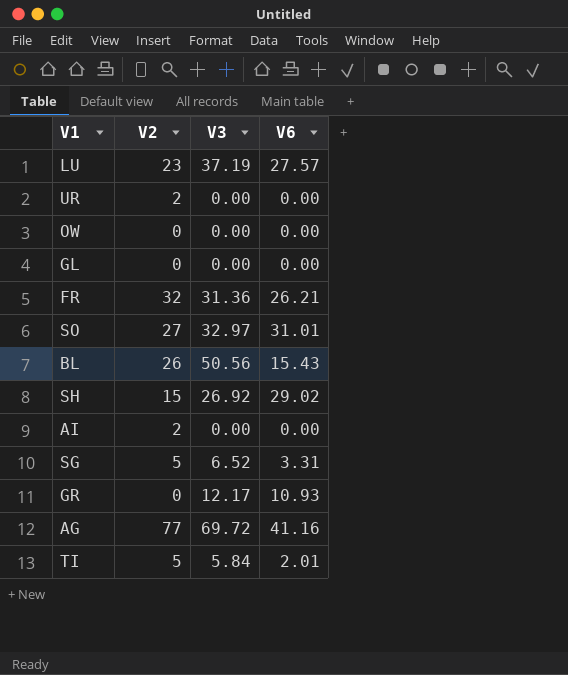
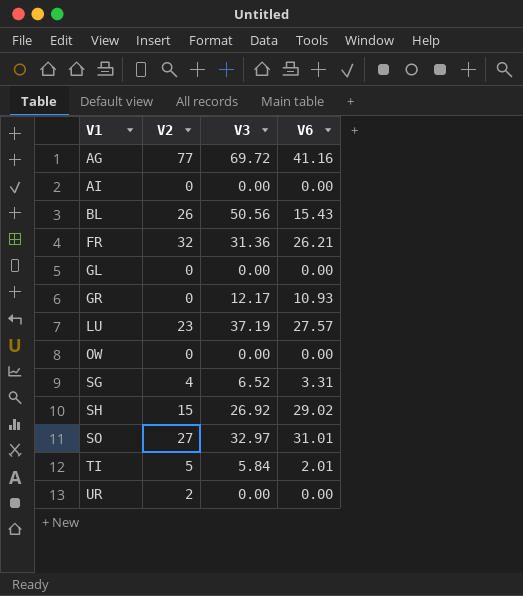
row order: none -> V1 ascending
AI | V2: 2 -> 0
SG | V2: 5 -> 4

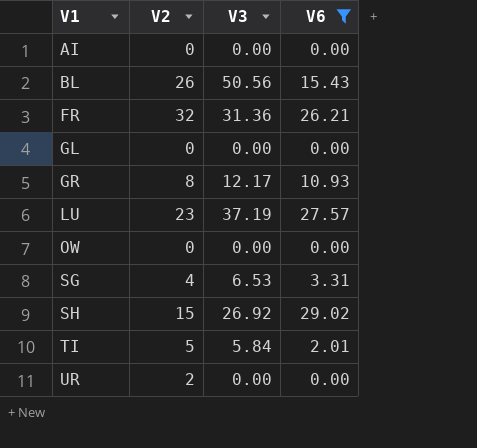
filter: none -> V6 <= 29.02
GR | V2: 0 -> 8
SG | V3: 6.52 -> 6.53

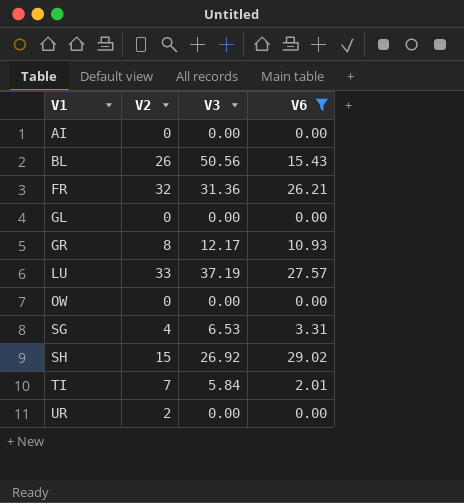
LU | V2: 23 -> 33
TI | V2: 5 -> 7

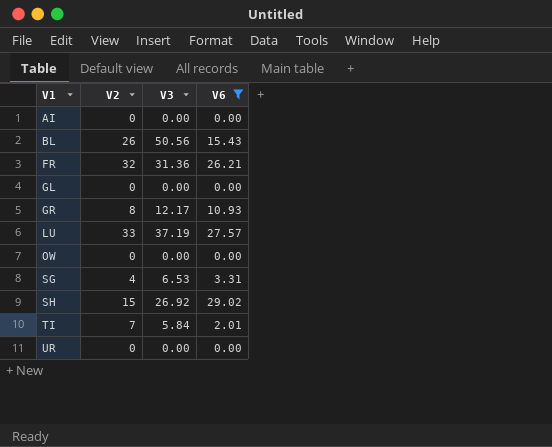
UR | V2: 2 -> 0

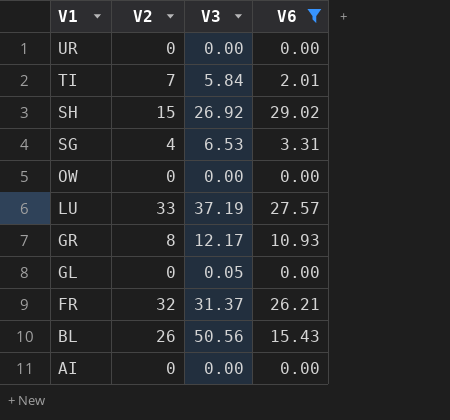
row order: V1 ascending -> V1 descending
GL | V3: 0.00 -> 0.05
FR | V3: 31.36 -> 31.37

